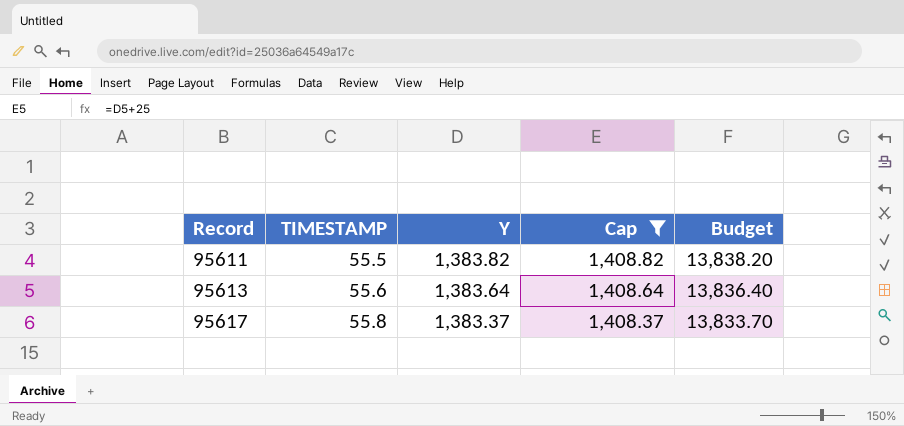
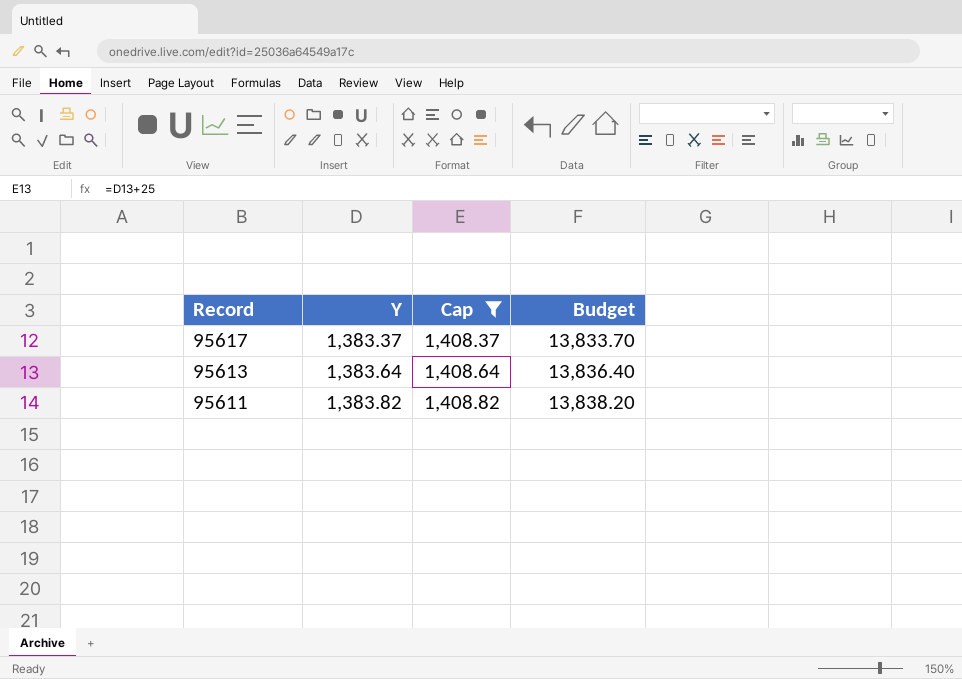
row order: Record ascending -> Record descending
column TIMESTAMP | position: 2 -> none

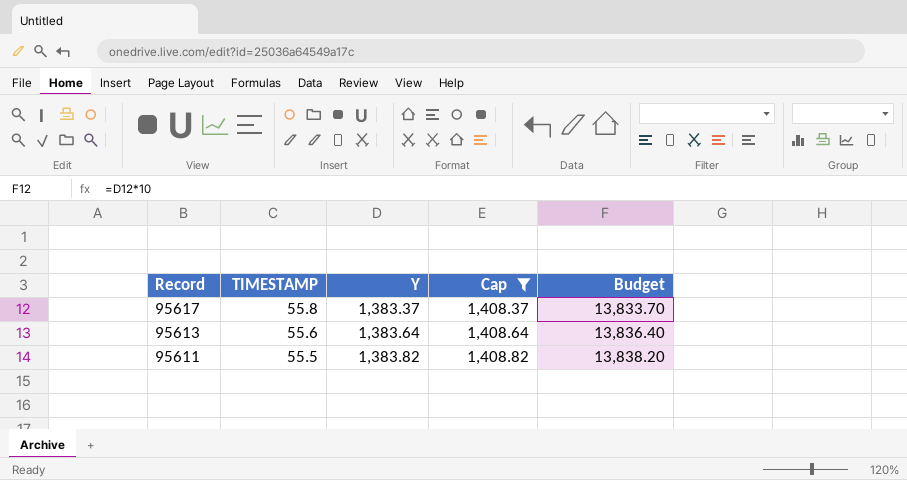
column TIMESTAMP | position: none -> 2

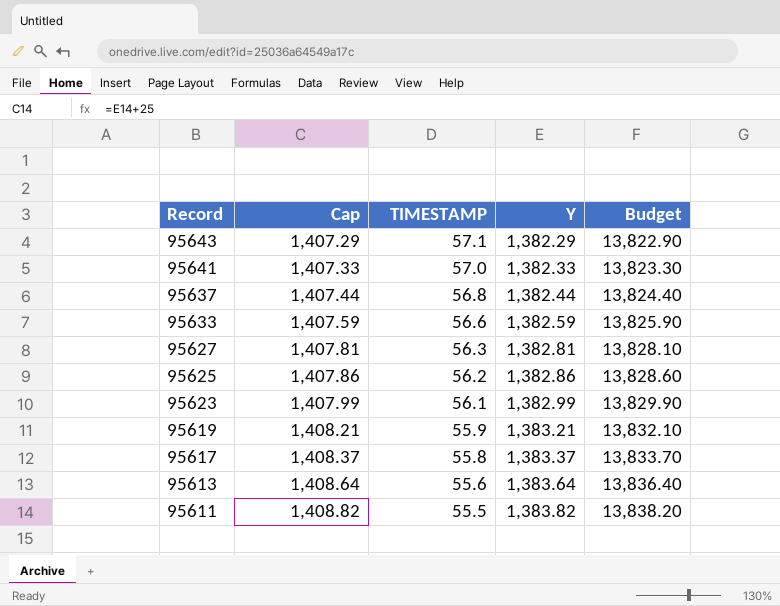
filter: Cap >= 1,408.37 -> none
column Cap | position: 4 -> 2

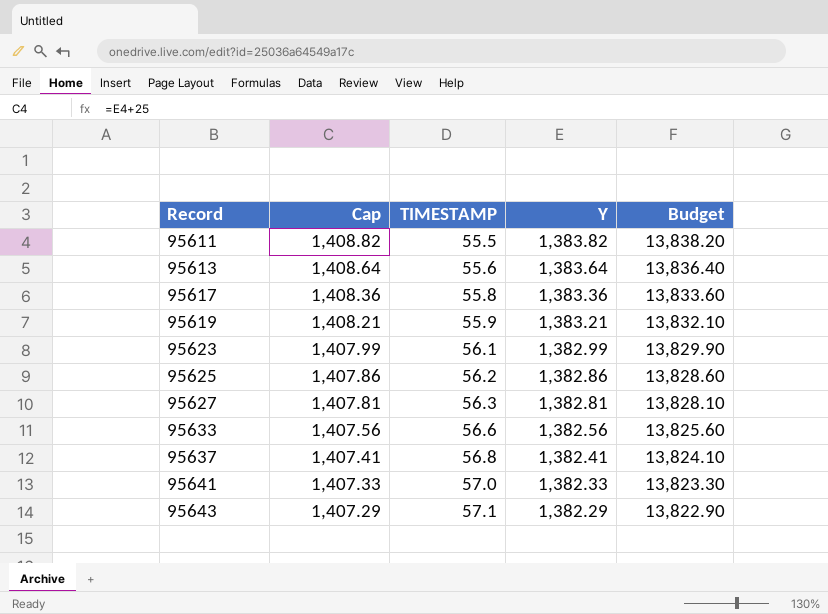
row order: Record descending -> Record ascending
95617 | Cap: 1,408.37 -> 1,408.36
95617 | Y: 1,383.37 -> 1,383.36
95617 | Budget: 13,833.70 -> 13,833.60
95633 | Cap: 1,407.59 -> 1,407.56
95633 | Y: 1,382.59 -> 1,382.56
95633 | Budget: 13,825.90 -> 13,825.60
95637 | Cap: 1,407.44 -> 1,407.41
95637 | Y: 1,382.44 -> 1,382.41
95637 | Budget: 13,824.40 -> 13,824.10

